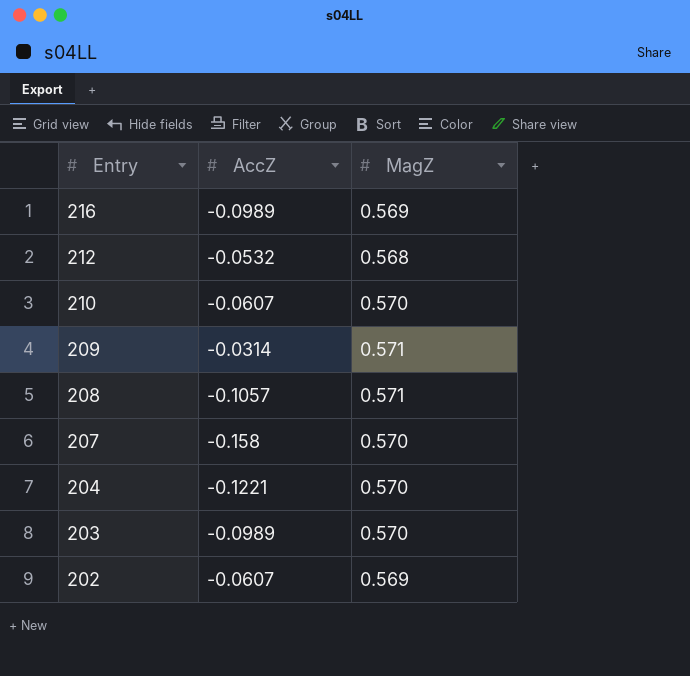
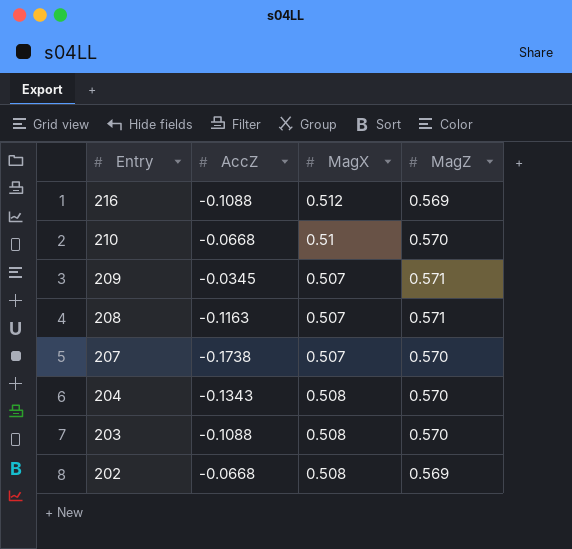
column MagX | position: none -> 3
row 212: -0.0532 | 0.568 -> none
216 | AccZ: -0.0989 -> -0.1088
210 | AccZ: -0.0607 -> -0.0668
209 | AccZ: -0.0314 -> -0.0345
208 | AccZ: -0.1057 -> -0.1163
207 | AccZ: -0.158 -> -0.1738
204 | AccZ: -0.1221 -> -0.1343
203 | AccZ: -0.0989 -> -0.1088
202 | AccZ: -0.0607 -> -0.0668

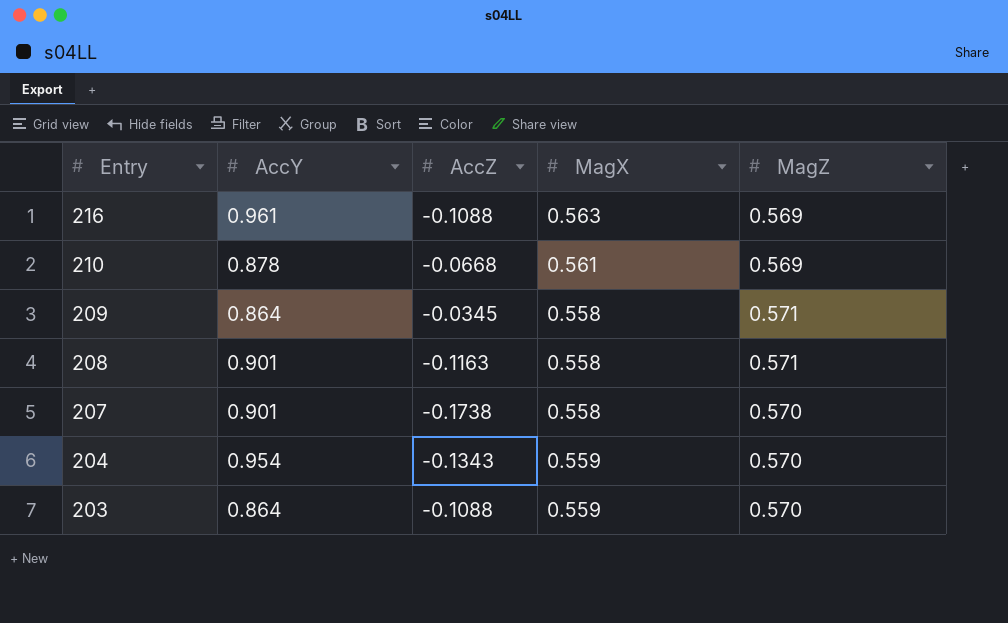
column AccY | position: none -> 2
row 202: -0.0668 | 0.508 | 0.569 -> none
216 | MagX: 0.512 -> 0.563
210 | MagX: 0.51 -> 0.561
210 | MagZ: 0.570 -> 0.569
209 | MagX: 0.507 -> 0.558
208 | MagX: 0.507 -> 0.558
207 | MagX: 0.507 -> 0.558
204 | MagX: 0.508 -> 0.559
203 | MagX: 0.508 -> 0.559

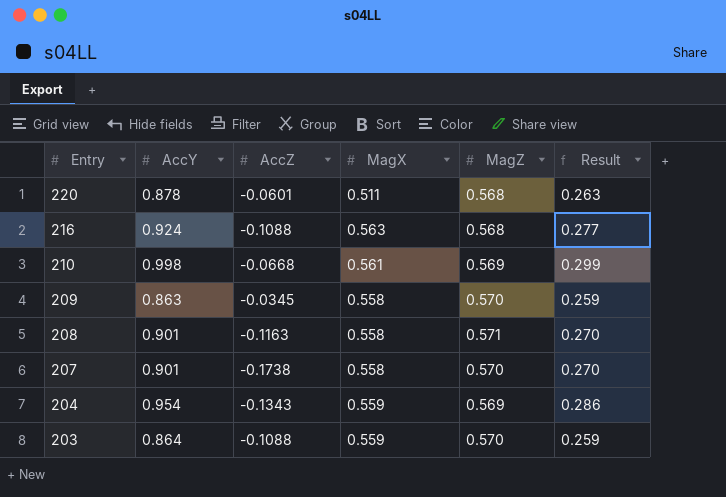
column Result | formula: none -> [AccY] * 0.3
row 220: none -> 0.878 | -0.0601 | 0.511 | 0.568 | 0.263
216 | AccY: 0.961 -> 0.924
216 | MagZ: 0.569 -> 0.568
210 | AccY: 0.878 -> 0.998
209 | AccY: 0.864 -> 0.863
209 | MagZ: 0.571 -> 0.570
204 | MagZ: 0.570 -> 0.569

